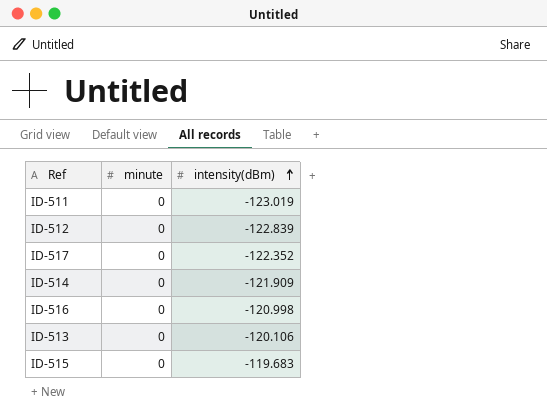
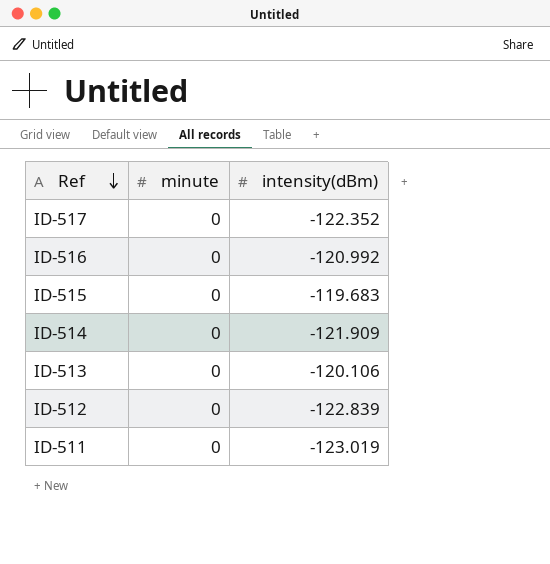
row order: intensity(dBm) ascending -> Ref descending
ID-516 | intensity(dBm): -120.998 -> -120.992

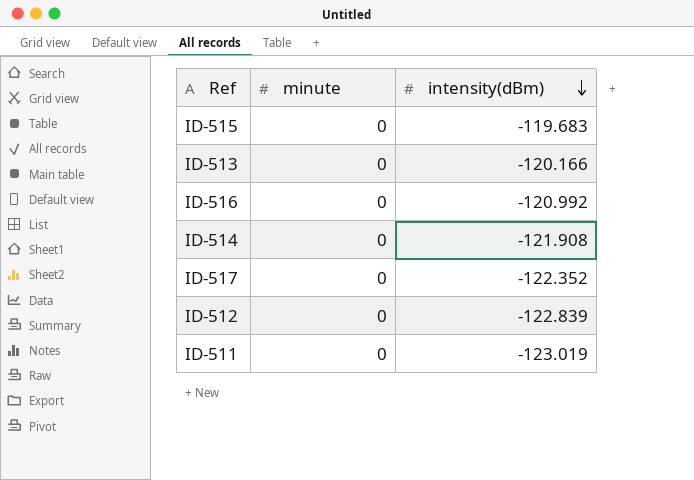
row order: Ref descending -> intensity(dBm) descending
ID-513 | intensity(dBm): -120.106 -> -120.166
ID-514 | intensity(dBm): -121.909 -> -121.908

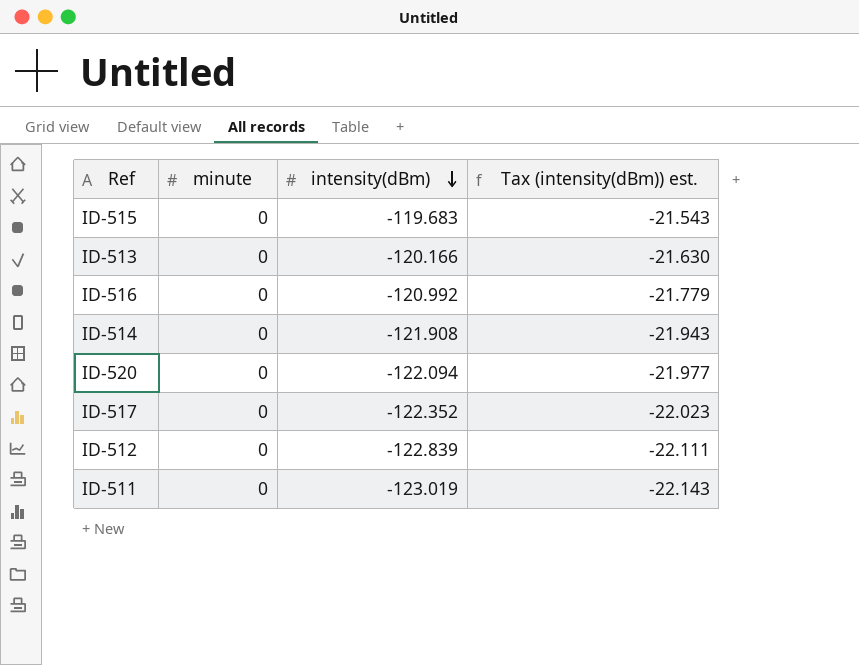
column Tax (intensity(dBm)) est. | formula: none -> [intensity(dBm)] * 0.18
row ID-520: none -> 0 | -122.094 | -21.977

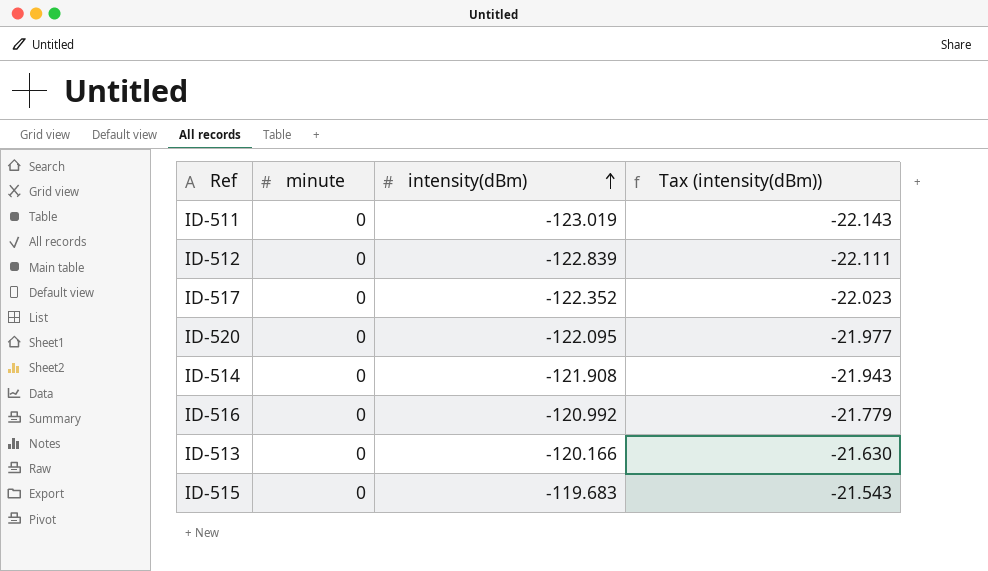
row order: intensity(dBm) descending -> intensity(dBm) ascending
column name: Tax (intensity(dBm)) est. -> Tax (intensity(dBm))
ID-520 | intensity(dBm): -122.094 -> -122.095

